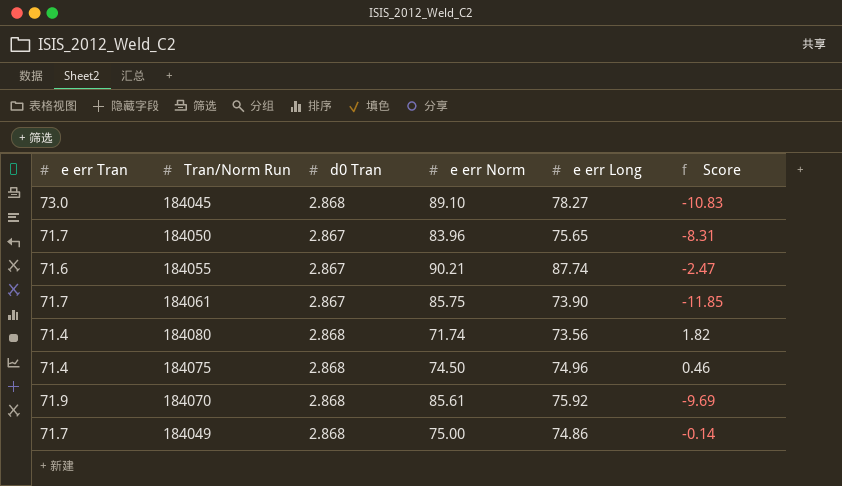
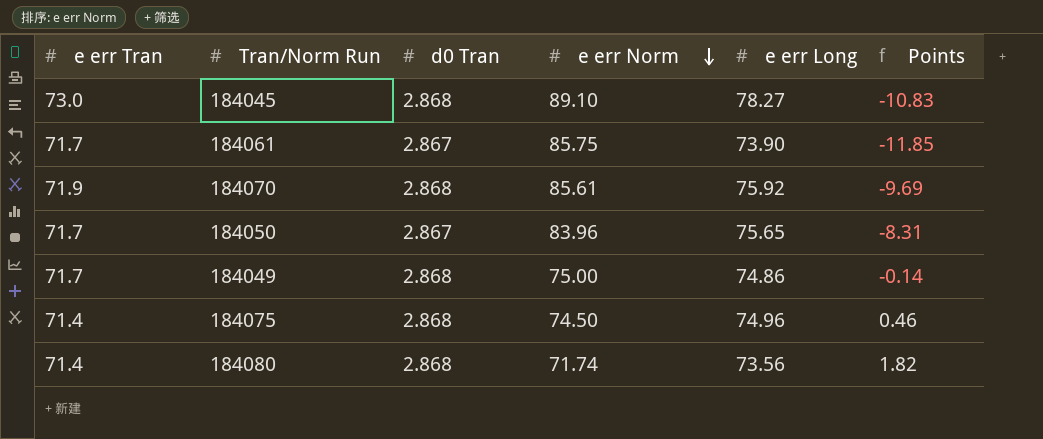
row order: none -> e err Norm descending
column name: Score -> Points
row 184055: 71.6 | 2.867 | 90.21 | 87.74 | -2.47 -> none

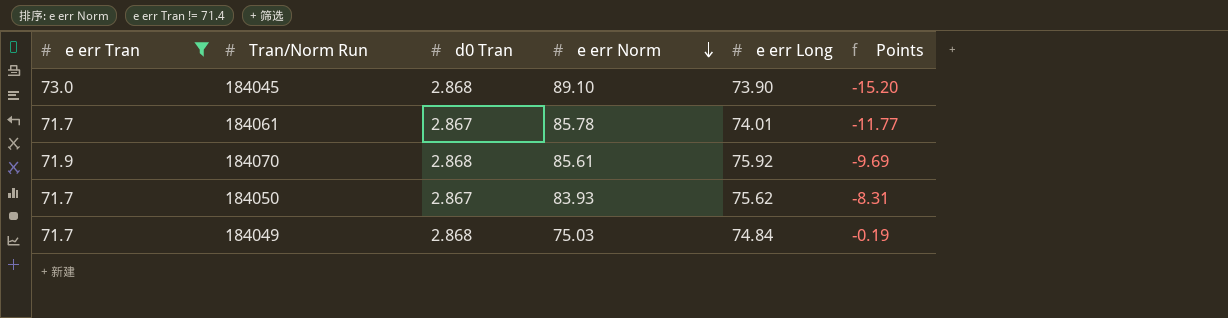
filter: none -> e err Tran != 71.4
184045 | e err Long: 78.27 -> 73.90
184045 | Points: -10.83 -> -15.20
184061 | e err Norm: 85.75 -> 85.78
184061 | e err Long: 73.90 -> 74.01
184061 | Points: -11.85 -> -11.77
184050 | e err Norm: 83.96 -> 83.93
184050 | e err Long: 75.65 -> 75.62
184049 | e err Norm: 75.00 -> 75.03
184049 | e err Long: 74.86 -> 74.84
184049 | Points: -0.14 -> -0.19

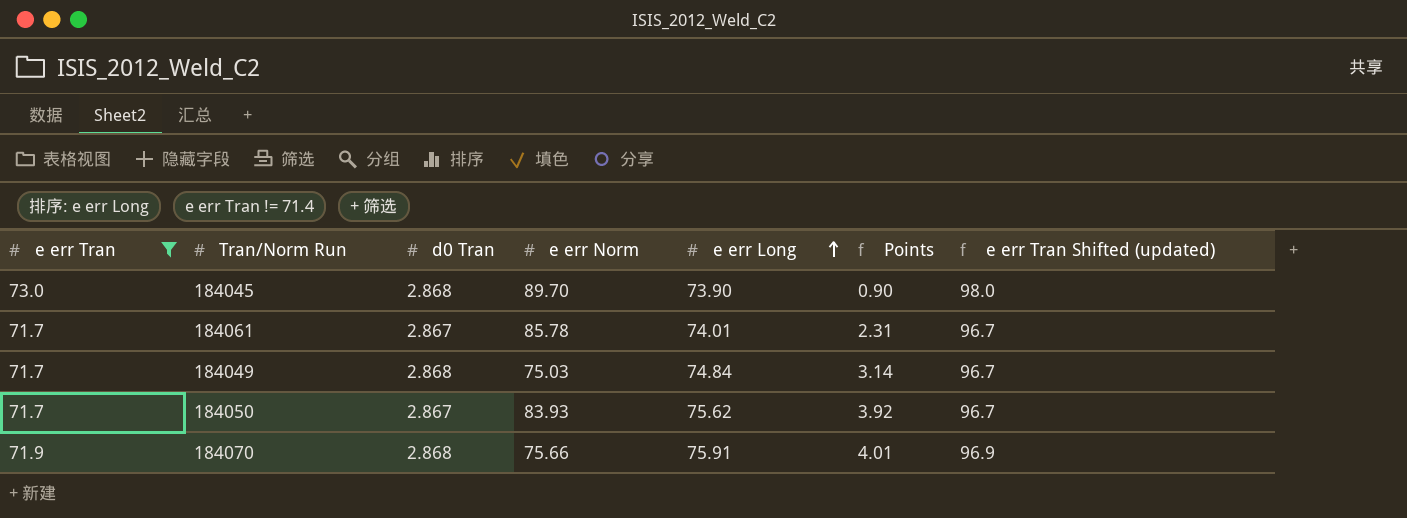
row order: e err Norm descending -> e err Long ascending
column Points | formula: [e err Long] - [e err Norm] -> [e err Long] - [e err Tran]
column e err Tran Shifted (updated) | formula: none -> [e err Tran] + 25
184045 | e err Norm: 89.10 -> 89.70
184070 | e err Norm: 85.61 -> 75.66
184070 | e err Long: 75.92 -> 75.91

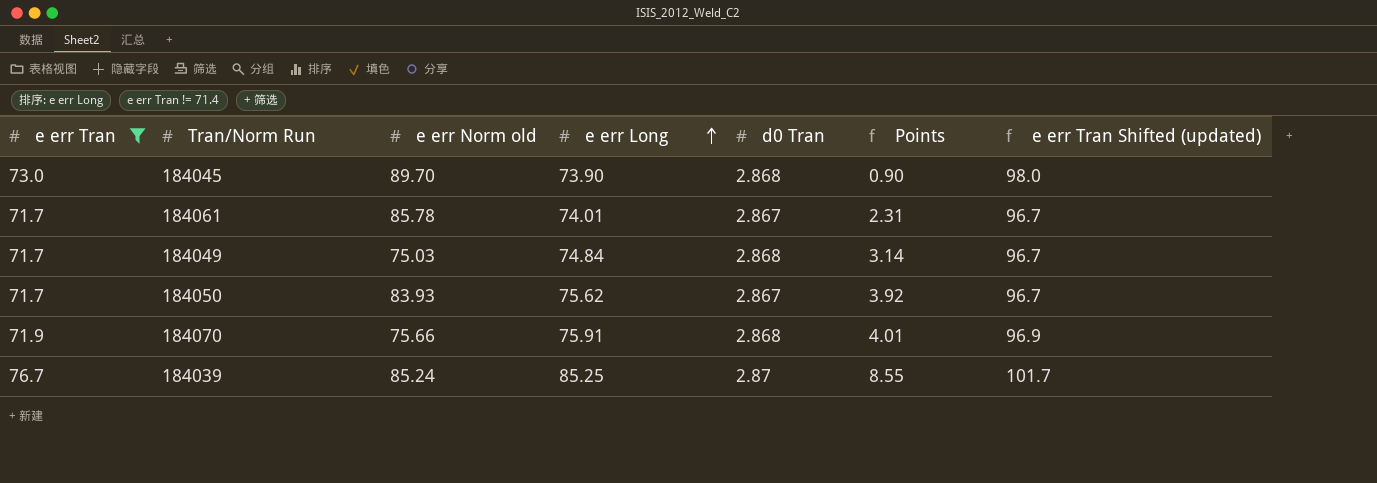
column name: e err Norm -> e err Norm old
column d0 Tran | position: 3 -> 5
row 184039: none -> 76.7 | 85.24 | 85.25 | 2.87 | 8.55 | 101.7

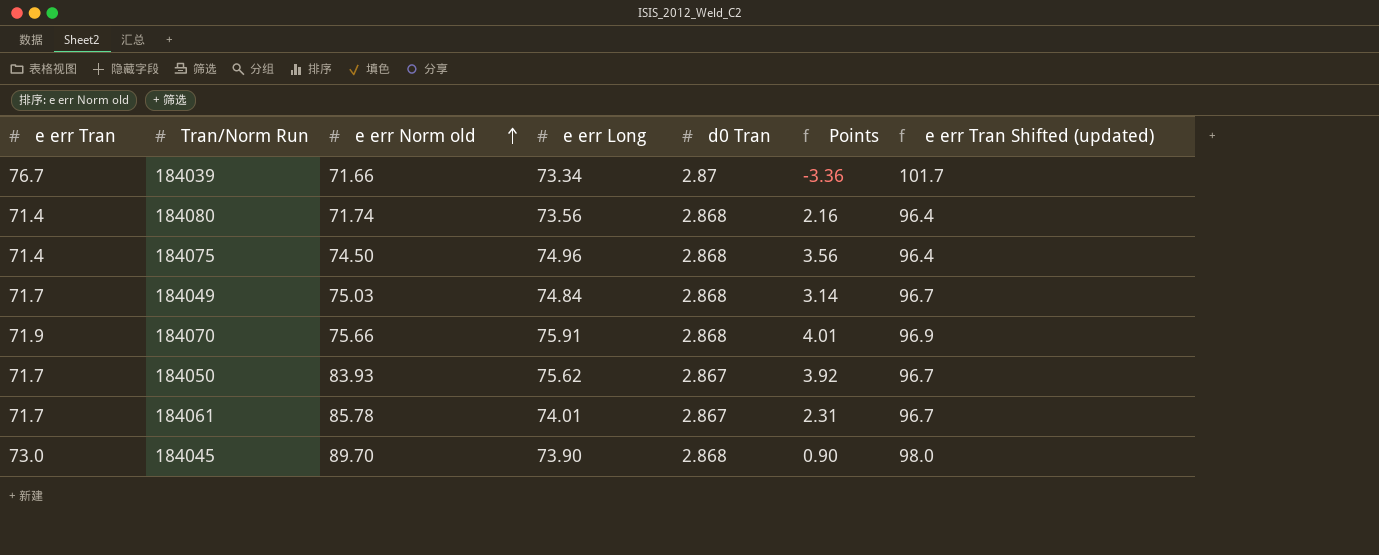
filter: e err Tran != 71.4 -> none
row order: e err Long ascending -> e err Norm old ascending
184039 | e err Norm old: 85.24 -> 71.66
184039 | e err Long: 85.25 -> 73.34
184039 | Points: 8.55 -> -3.36

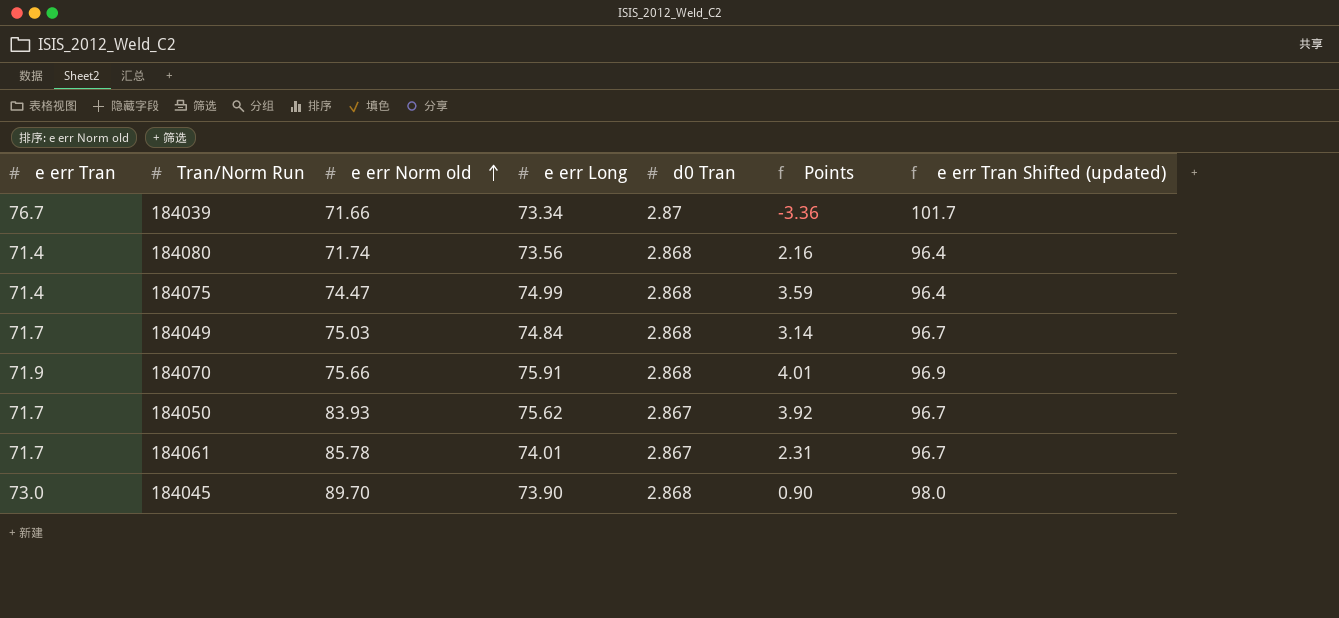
184075 | e err Norm old: 74.50 -> 74.47
184075 | e err Long: 74.96 -> 74.99
184075 | Points: 3.56 -> 3.59

